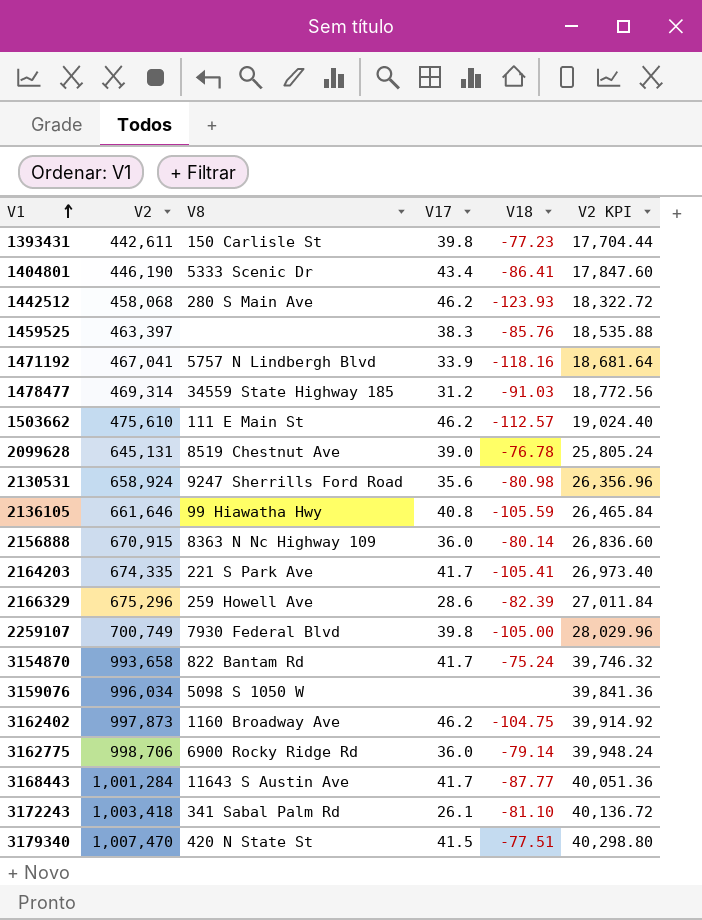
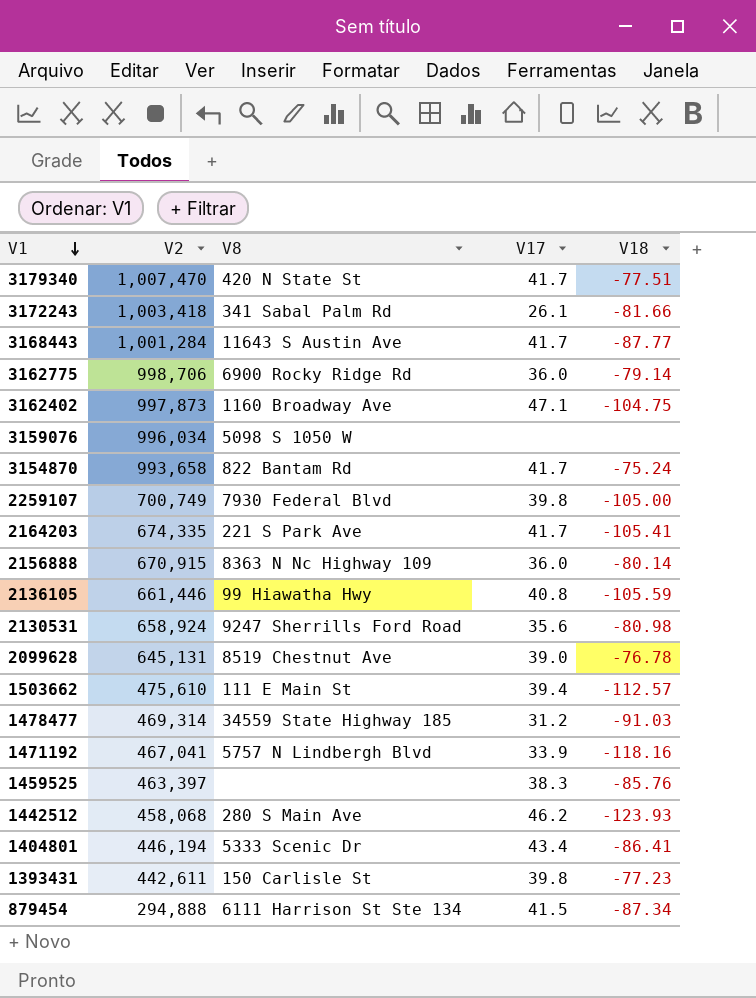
row order: V1 ascending -> V1 descending
column V2 KPI | formula: [V2] * 0.04 -> none
row 2166329: 675,296 | 259 Howell Ave | 28.6 | -82.39 | 27,011.84 -> none
3179340 | V17: 41.5 -> 41.7
3172243 | V18: -81.10 -> -81.66
3162402 | V17: 46.2 -> 47.1
2136105 | V2: 661,646 -> 661,446
1503662 | V17: 46.2 -> 39.4
1404801 | V2: 446,190 -> 446,194
row 879454: none -> 294,888 | 6111 Harrison St Ste 134 | 41.5 | -87.34

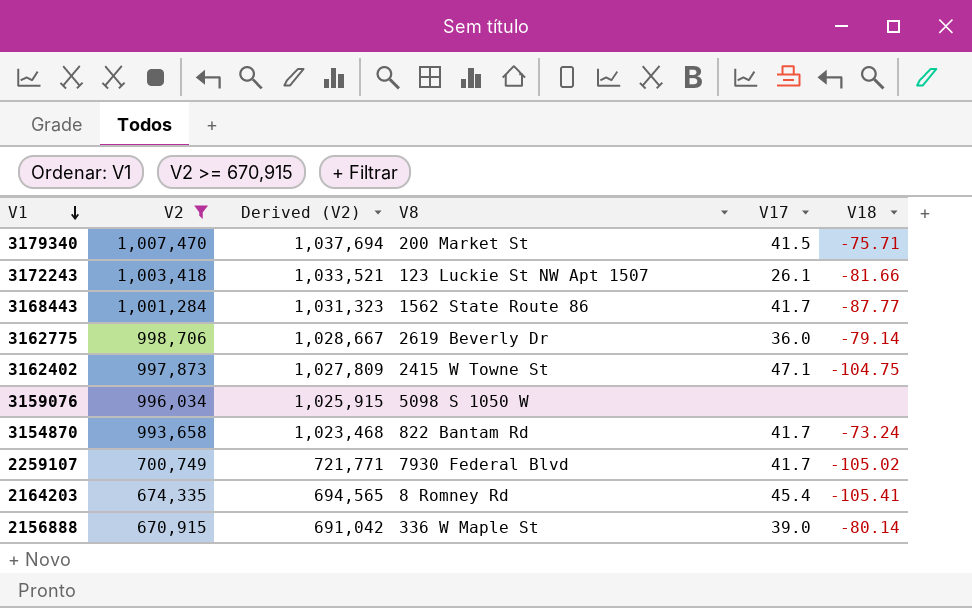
filter: none -> V2 >= 670,915
column Derived (V2) | formula: none -> [V2] * 1.03
3179340 | V8: 420 N State St -> 200 Market St
3179340 | V17: 41.7 -> 41.5
3179340 | V18: -77.51 -> -75.71
3172243 | V8: 341 Sabal Palm Rd -> 123 Luckie St NW Apt 1507
3168443 | V8: 11643 S Austin Ave -> 1562 State Route 86
3162775 | V8: 6900 Rocky Ridge Rd -> 2619 Beverly Dr
3162402 | V8: 1160 Broadway Ave -> 2415 W Towne St
3154870 | V18: -75.24 -> -73.24
2259107 | V17: 39.8 -> 41.7
2259107 | V18: -105.00 -> -105.02
2164203 | V8: 221 S Park Ave -> 8 Romney Rd
2164203 | V17: 41.7 -> 45.4
2156888 | V8: 8363 N Nc Highway 109 -> 336 W Maple St
2156888 | V17: 36.0 -> 39.0

